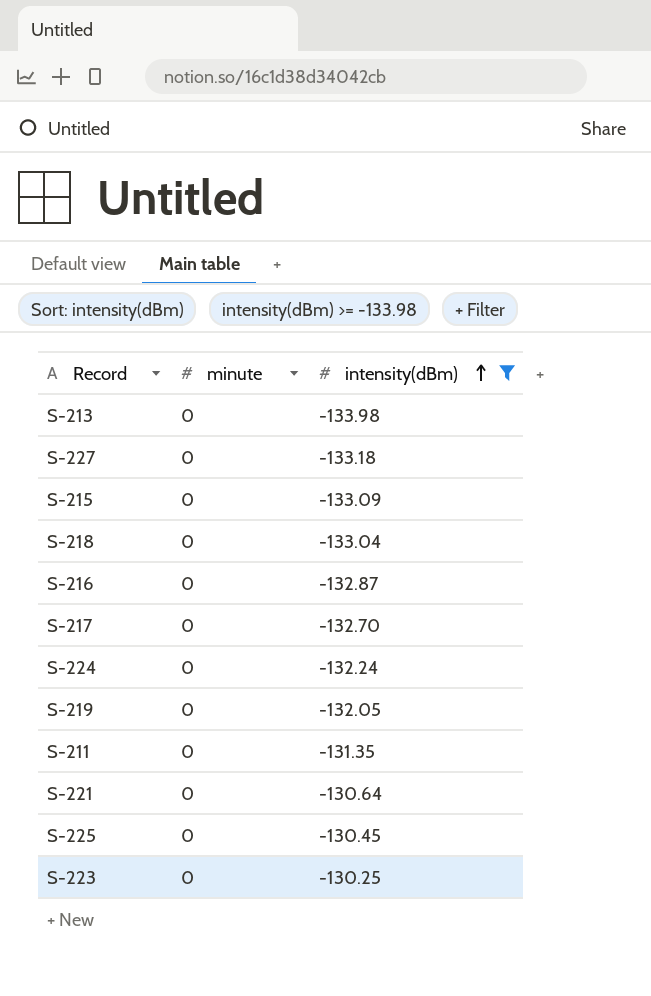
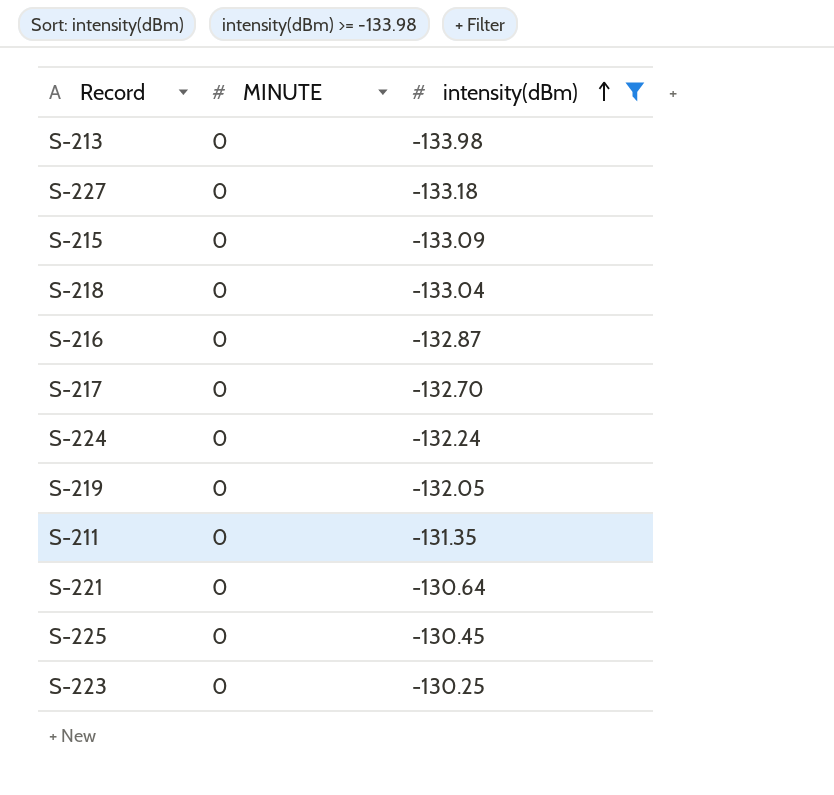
column name: minute -> MINUTE

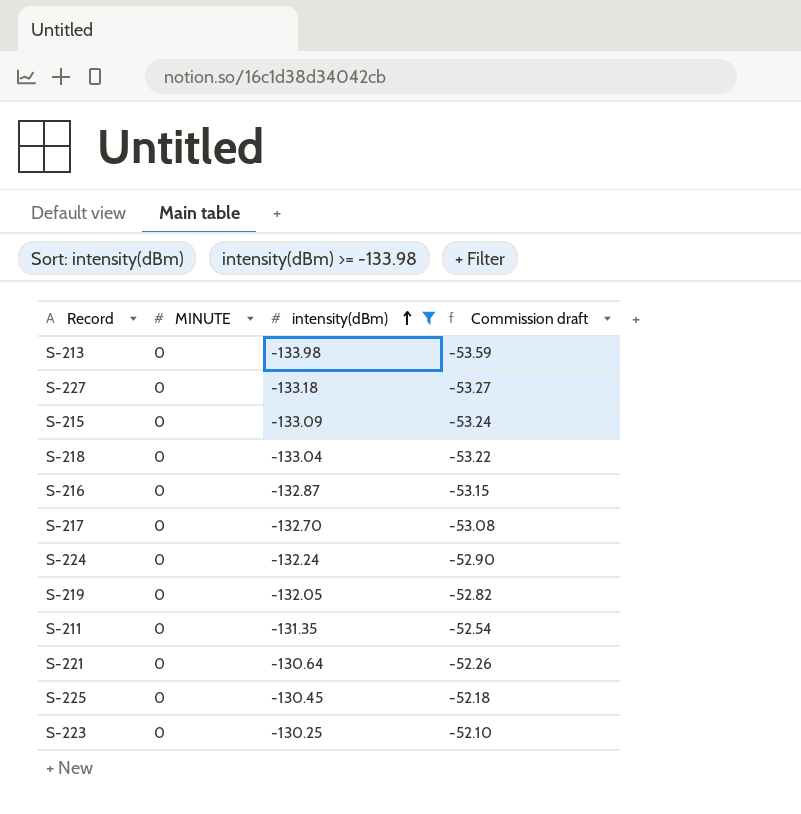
column Commission draft | formula: none -> [intensity(dBm)] * 0.4

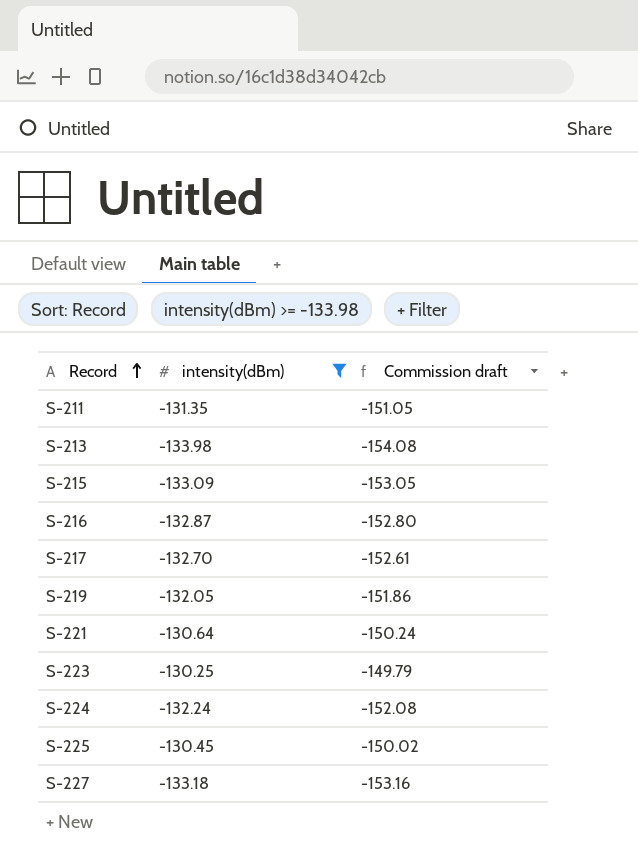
row order: intensity(dBm) ascending -> Record ascending
column MINUTE | position: 2 -> none
column Commission draft | formula: [intensity(dBm)] * 0.4 -> [intensity(dBm)] * 1.15
row S-218: 0 | -133.04 | -53.22 -> none

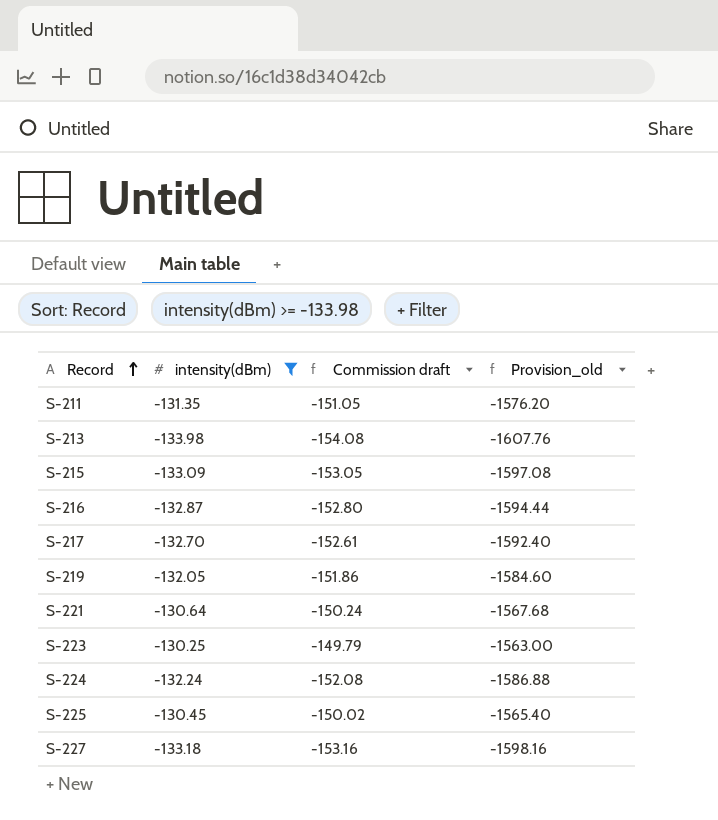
column Provision_old | formula: none -> [intensity(dBm)] * 12

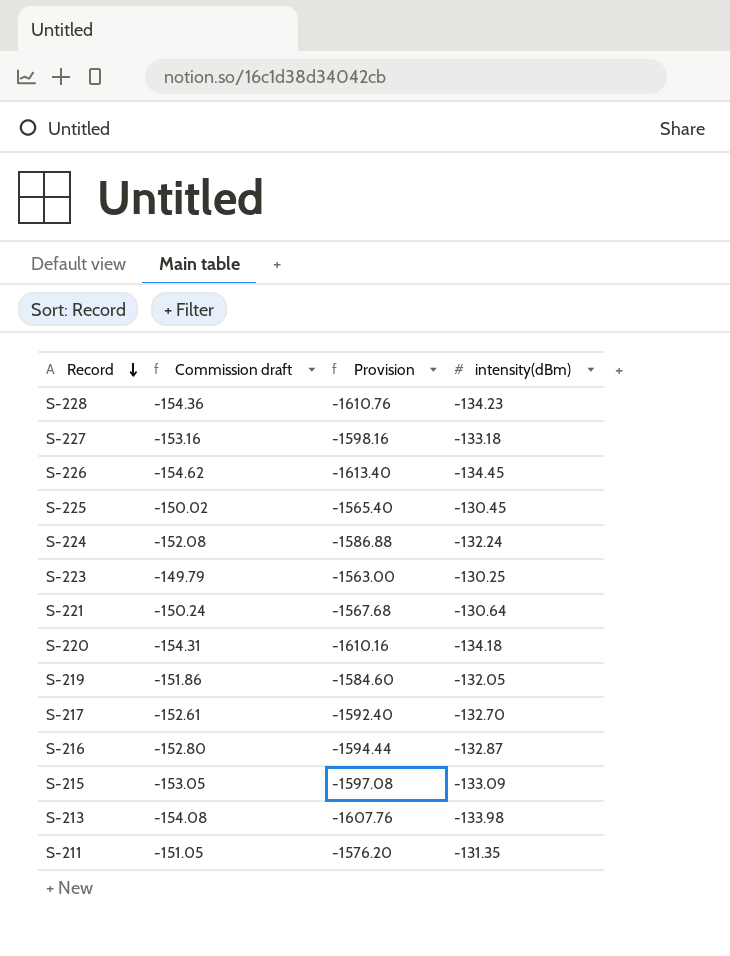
filter: intensity(dBm) >= -133.98 -> none
row order: Record ascending -> Record descending
column name: Provision_old -> Provision
column intensity(dBm) | position: 2 -> 4

